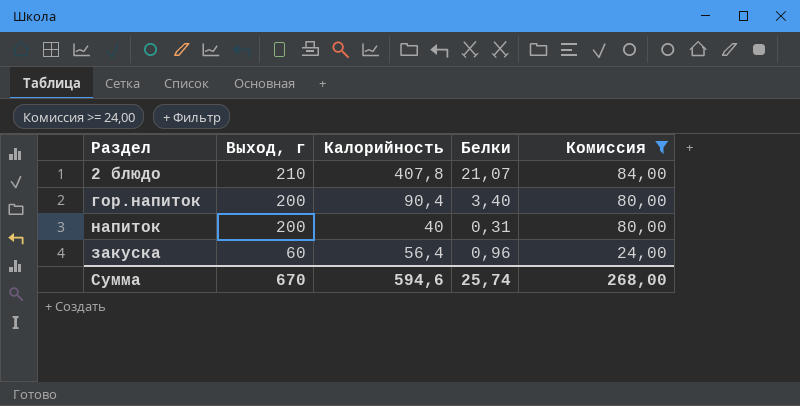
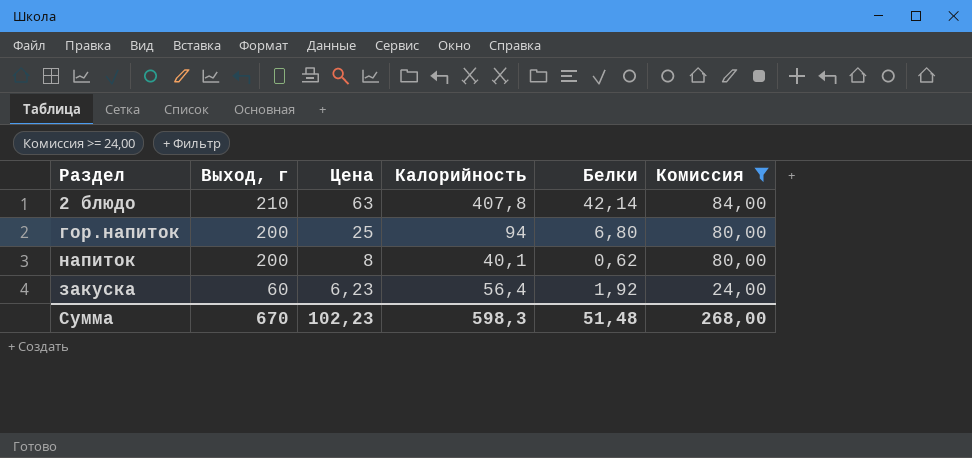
column Цена | position: none -> 3
2 блюдо | Белки: 21,07 -> 42,14
гор.напиток | Калорийность: 90,4 -> 94
гор.напиток | Белки: 3,40 -> 6,80
напиток | Калорийность: 40 -> 40,1
напиток | Белки: 0,31 -> 0,62
закуска | Белки: 0,96 -> 1,92
Сумма | Калорийность: 594,6 -> 598,3
Сумма | Белки: 25,74 -> 51,48

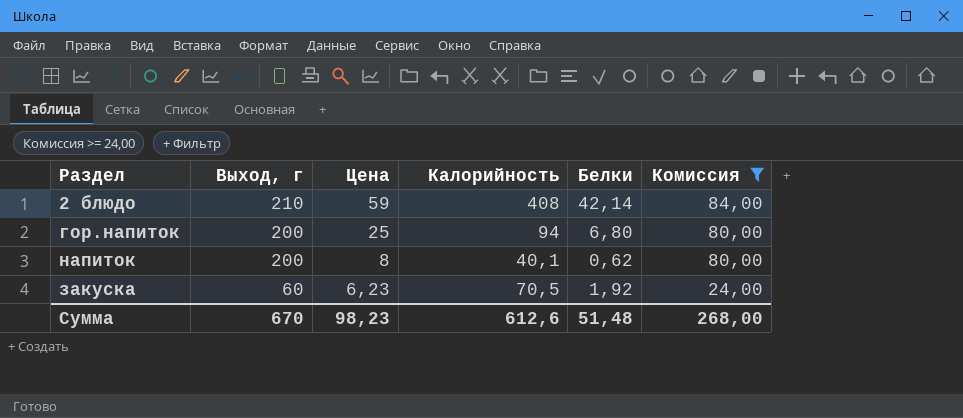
2 блюдо | Цена: 63 -> 59
2 блюдо | Калорийность: 407,8 -> 408
закуска | Калорийность: 56,4 -> 70,5
Сумма | Цена: 102,23 -> 98,23
Сумма | Калорийность: 598,3 -> 612,6

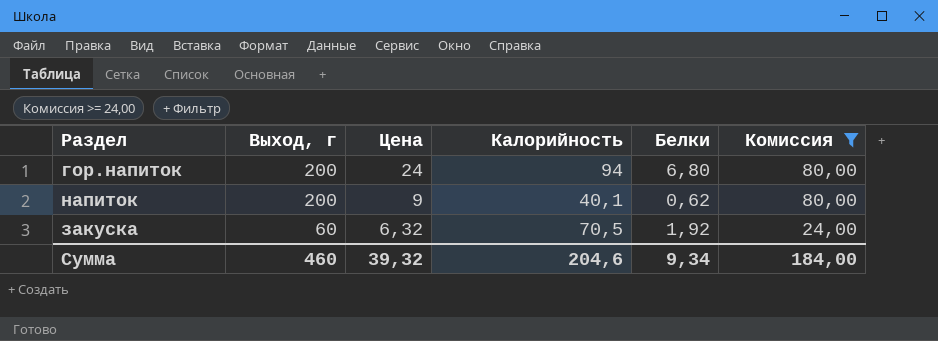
row 2 блюдо: 210 | 59 | 408 | 42,14 | 84,00 -> none
гор.напиток | Цена: 25 -> 24
напиток | Цена: 8 -> 9
закуска | Цена: 6,23 -> 6,32
Сумма | Выход, г: 670 -> 460
Сумма | Цена: 98,23 -> 39,32
Сумма | Калорийность: 612,6 -> 204,6
Сумма | Белки: 51,48 -> 9,34
Сумма | Комиссия: 268,00 -> 184,00

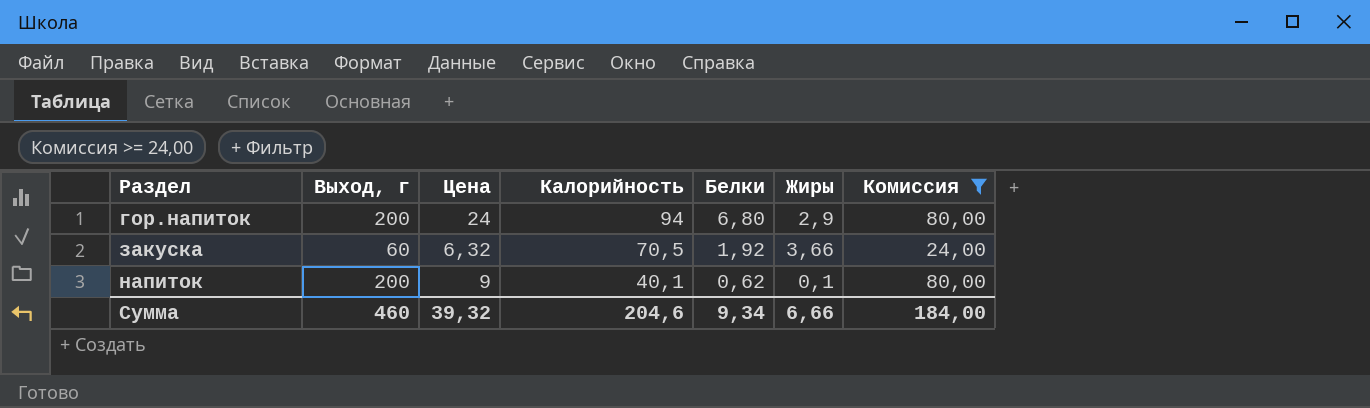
row order: Выход, г descending -> Раздел ascending
column Жиры | position: none -> 6

